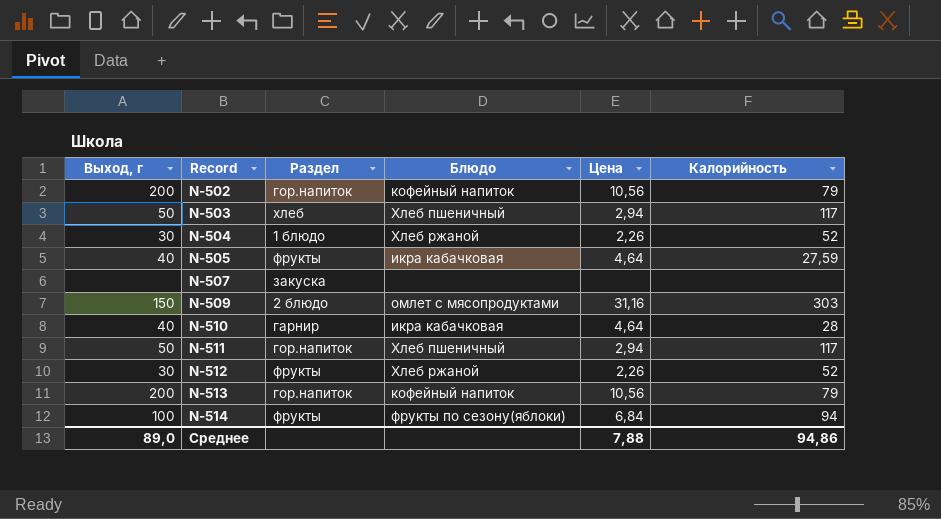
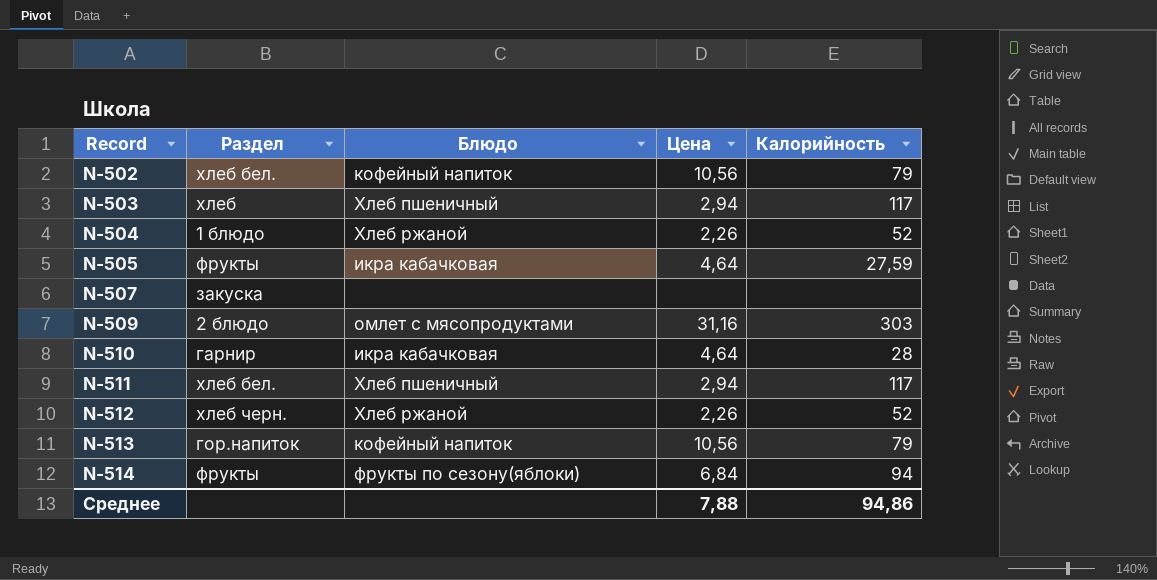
column Выход, г | position: 1 -> none
N-502 | Раздел: гор.напиток -> хлеб бел.
N-511 | Раздел: гор.напиток -> хлеб бел.
N-512 | Раздел: фрукты -> хлеб черн.

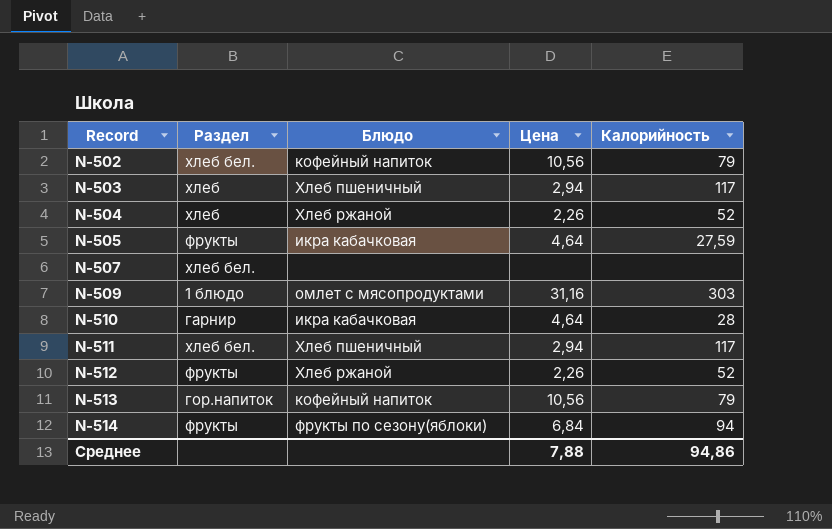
N-504 | Раздел: 1 блюдо -> хлеб
N-507 | Раздел: закуска -> хлеб бел.
N-509 | Раздел: 2 блюдо -> 1 блюдо
N-512 | Раздел: хлеб черн. -> фрукты

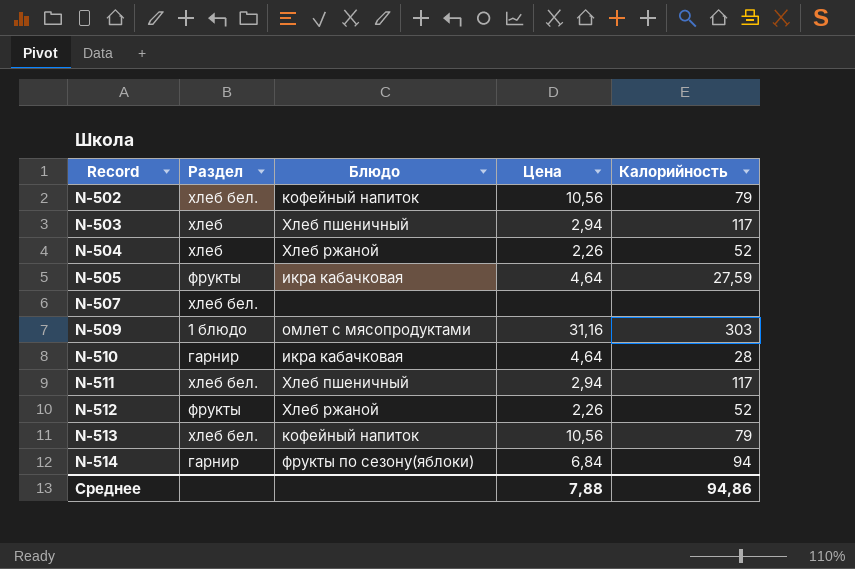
N-513 | Раздел: гор.напиток -> хлеб бел.
N-514 | Раздел: фрукты -> гарнир

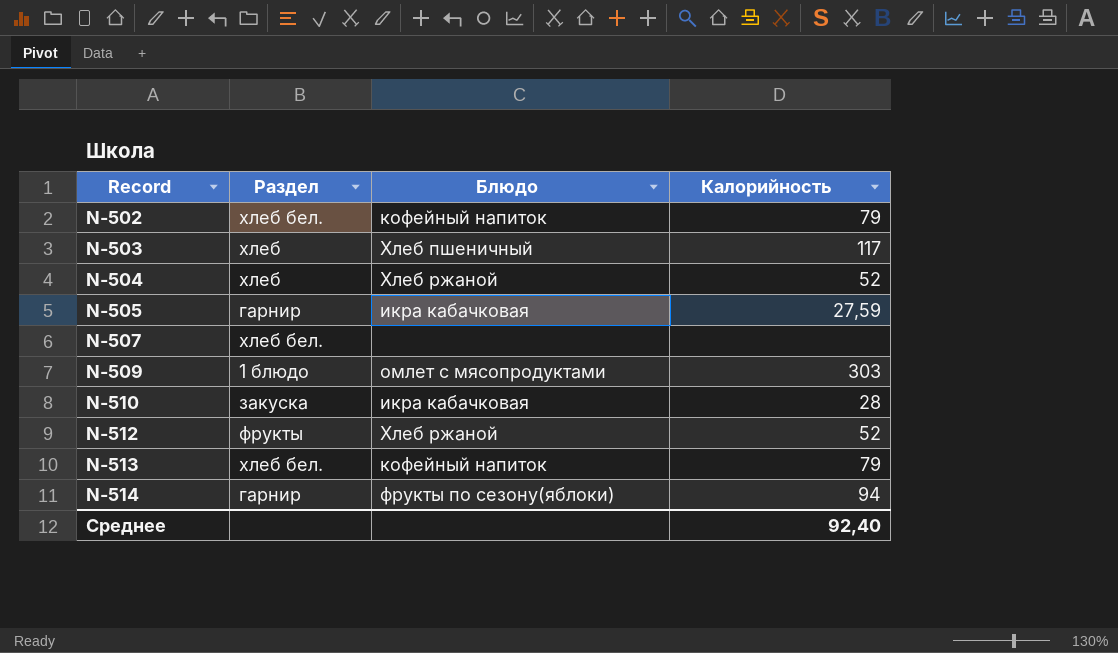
column Цена | position: 4 -> none
row N-511: хлеб бел. | Хлеб пшеничный | 2,94 | 117 -> none
N-505 | Раздел: фрукты -> гарнир
N-510 | Раздел: гарнир -> закуска
Среднее | Калорийность: 94,86 -> 92,40

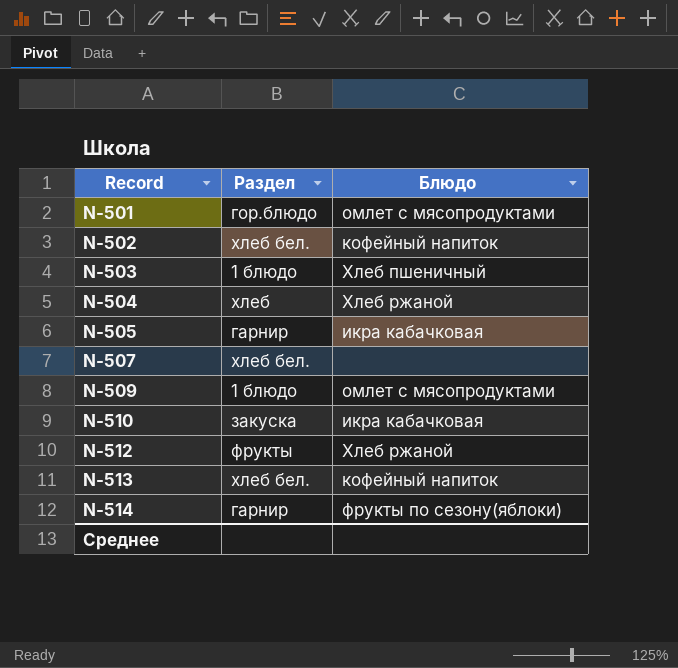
column Калорийность | position: 4 -> none
row N-501: none -> гор.блюдо | омлет с мясопродуктами
N-503 | Раздел: хлеб -> 1 блюдо

